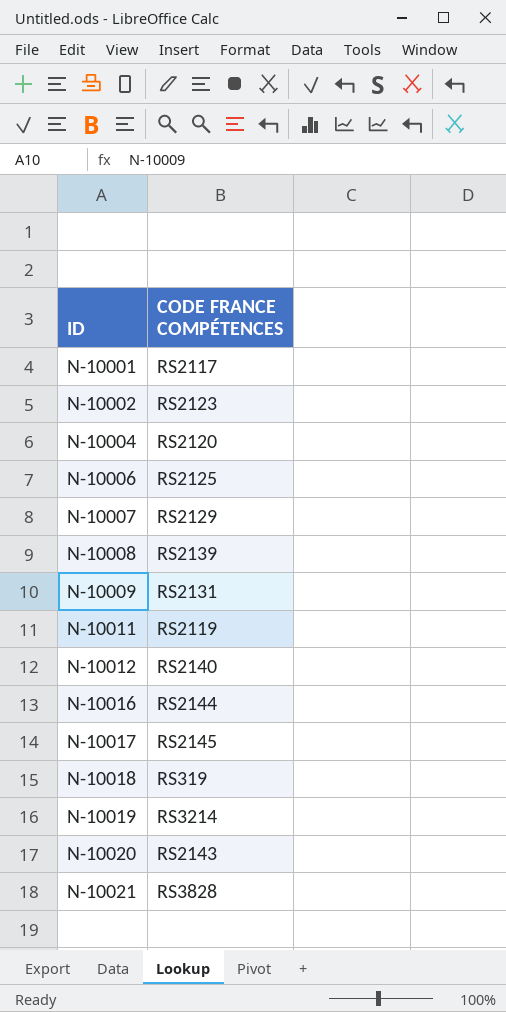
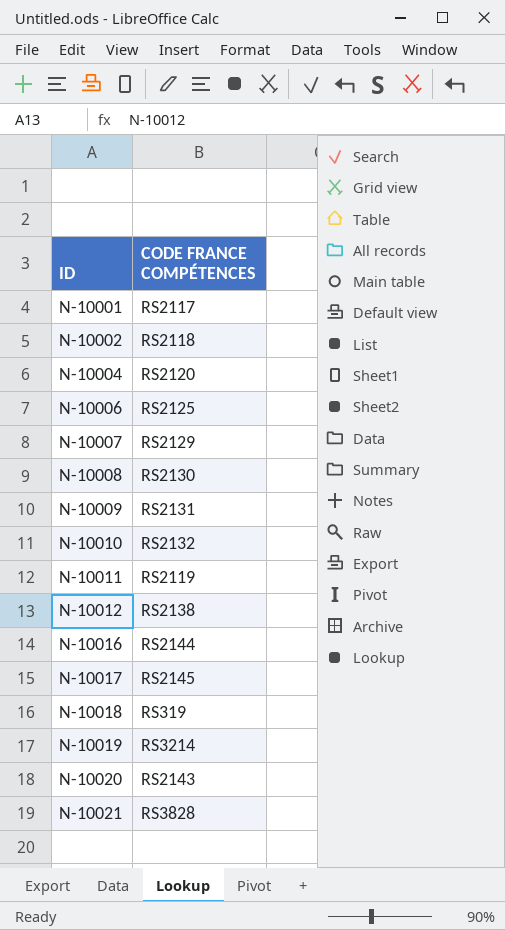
N-10002 | CODE FRANCE COMPÉTENCES: RS2123 -> RS2118
N-10008 | CODE FRANCE COMPÉTENCES: RS2139 -> RS2130
row N-10010: none -> RS2132
N-10012 | CODE FRANCE COMPÉTENCES: RS2140 -> RS2138

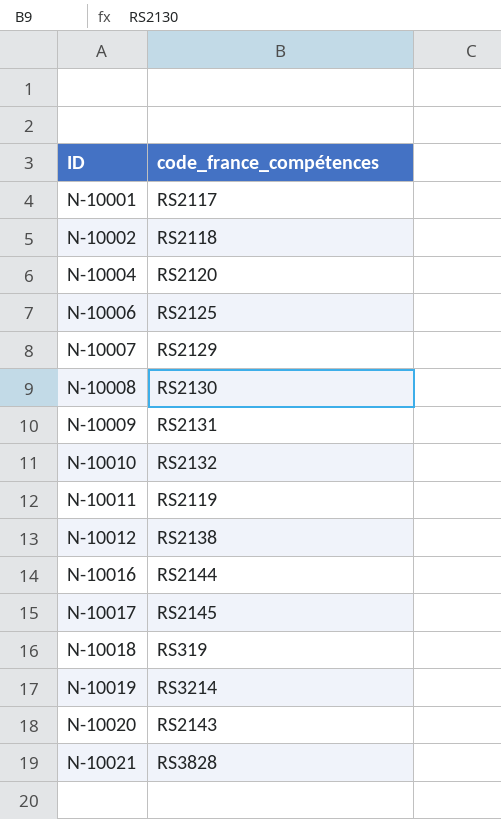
column name: CODE FRANCE COMPÉTENCES -> code_france_compétences

